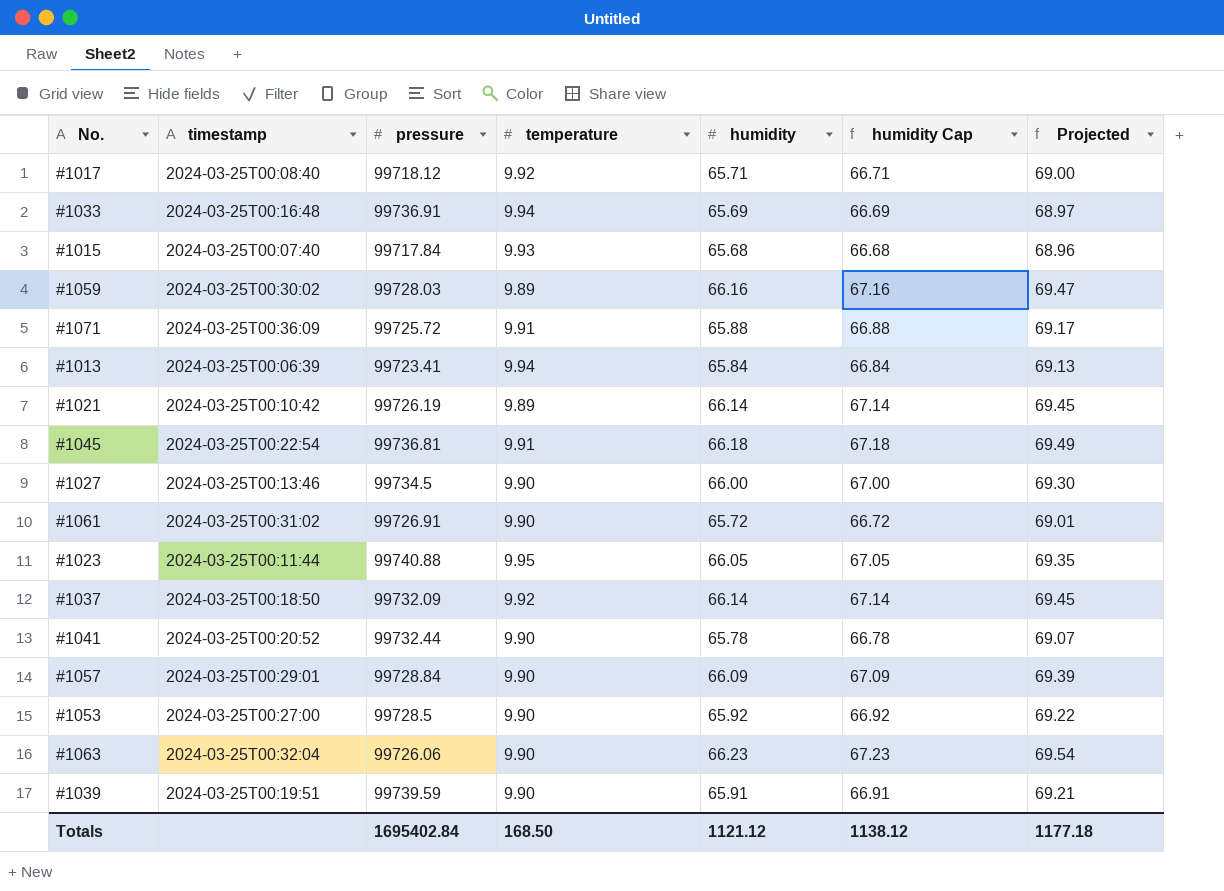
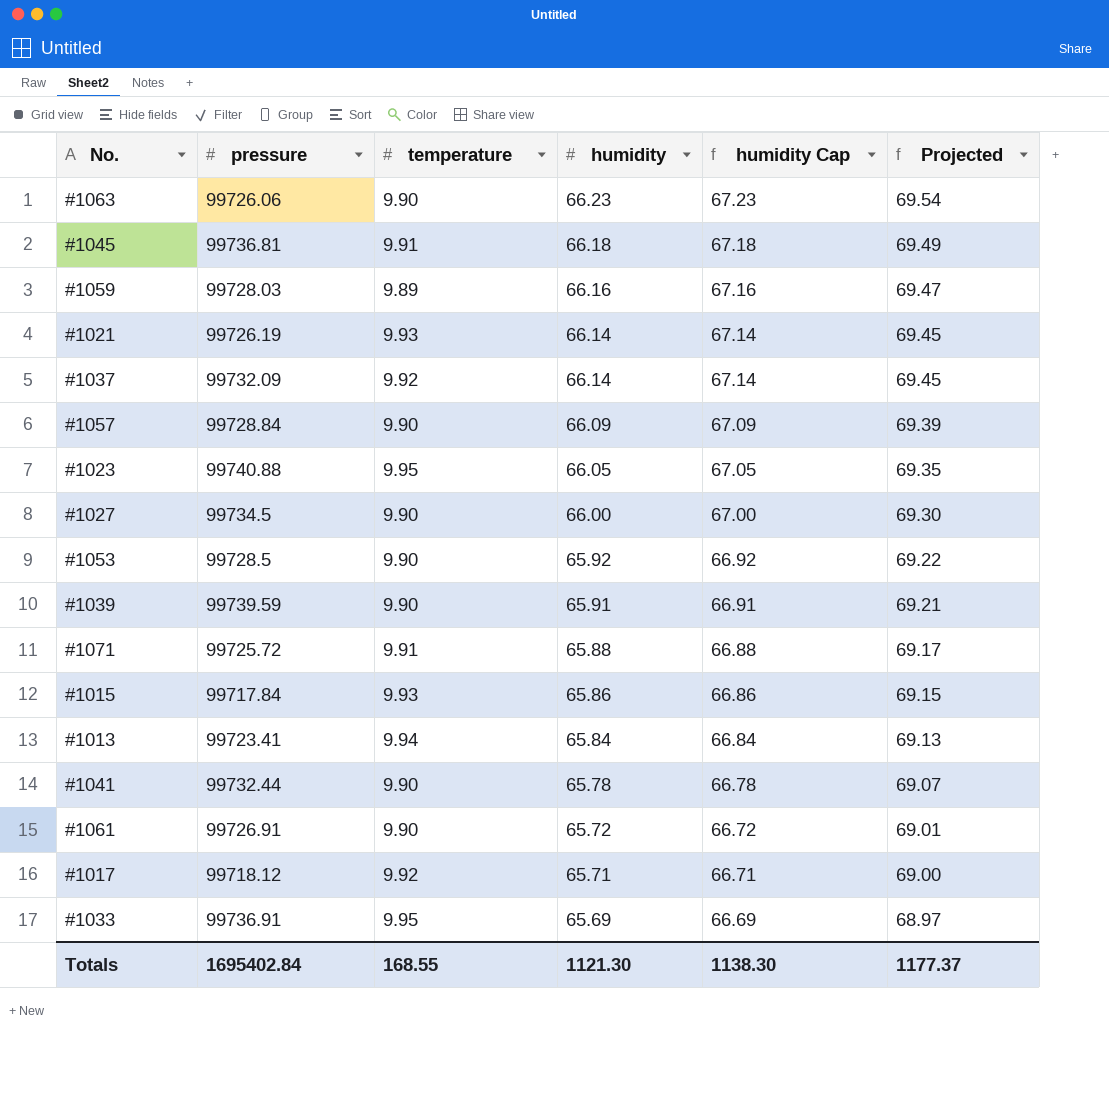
row order: none -> humidity descending
column timestamp | position: 2 -> none
#1021 | temperature: 9.89 -> 9.93
#1015 | humidity: 65.68 -> 65.86
#1015 | humidity Cap: 66.68 -> 66.86
#1015 | Projected: 68.96 -> 69.15
#1033 | temperature: 9.94 -> 9.95
Totals | temperature: 168.50 -> 168.55
Totals | humidity: 1121.12 -> 1121.30
Totals | humidity Cap: 1138.12 -> 1138.30
Totals | Projected: 1177.18 -> 1177.37

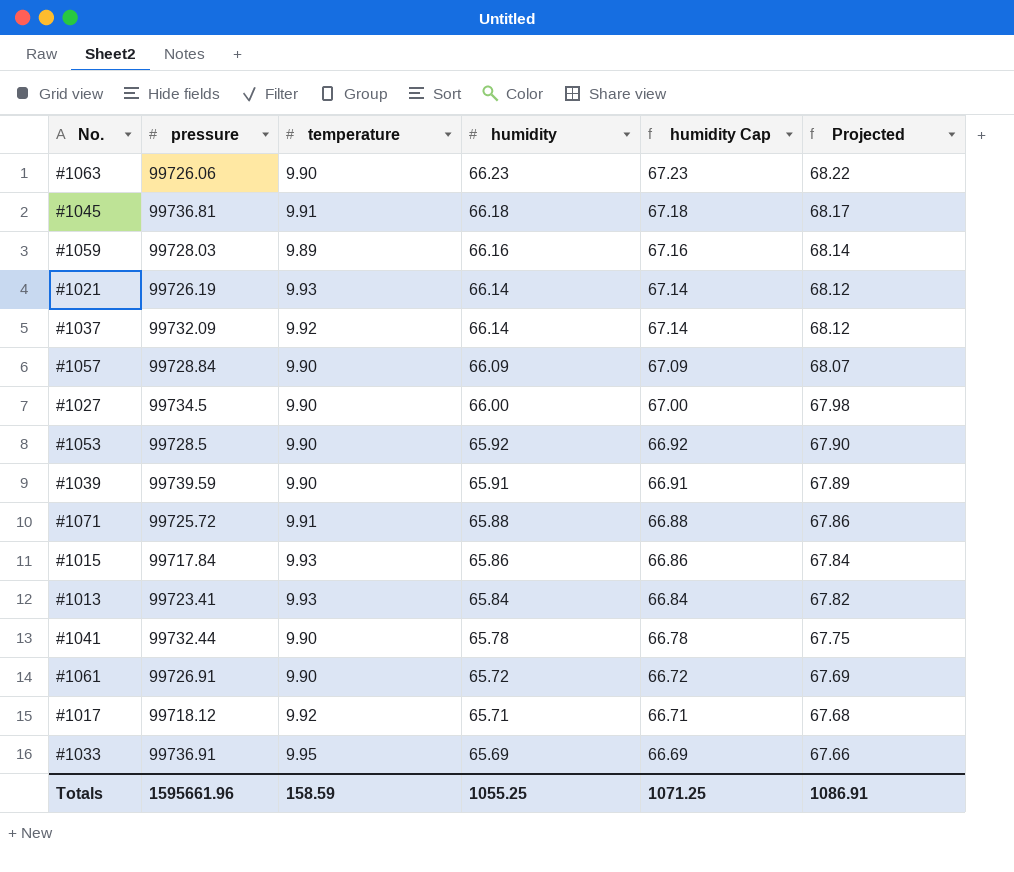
column Projected | formula: [humidity] * 1.05 -> [humidity] * 1.03
row #1023: 99740.88 | 9.95 | 66.05 | 67.05 | 69.35 -> none
#1013 | temperature: 9.94 -> 9.93
Totals | pressure: 1695402.84 -> 1595661.96
Totals | temperature: 168.55 -> 158.59
Totals | humidity: 1121.30 -> 1055.25
Totals | humidity Cap: 1138.30 -> 1071.25
Totals | Projected: 1177.37 -> 1086.91

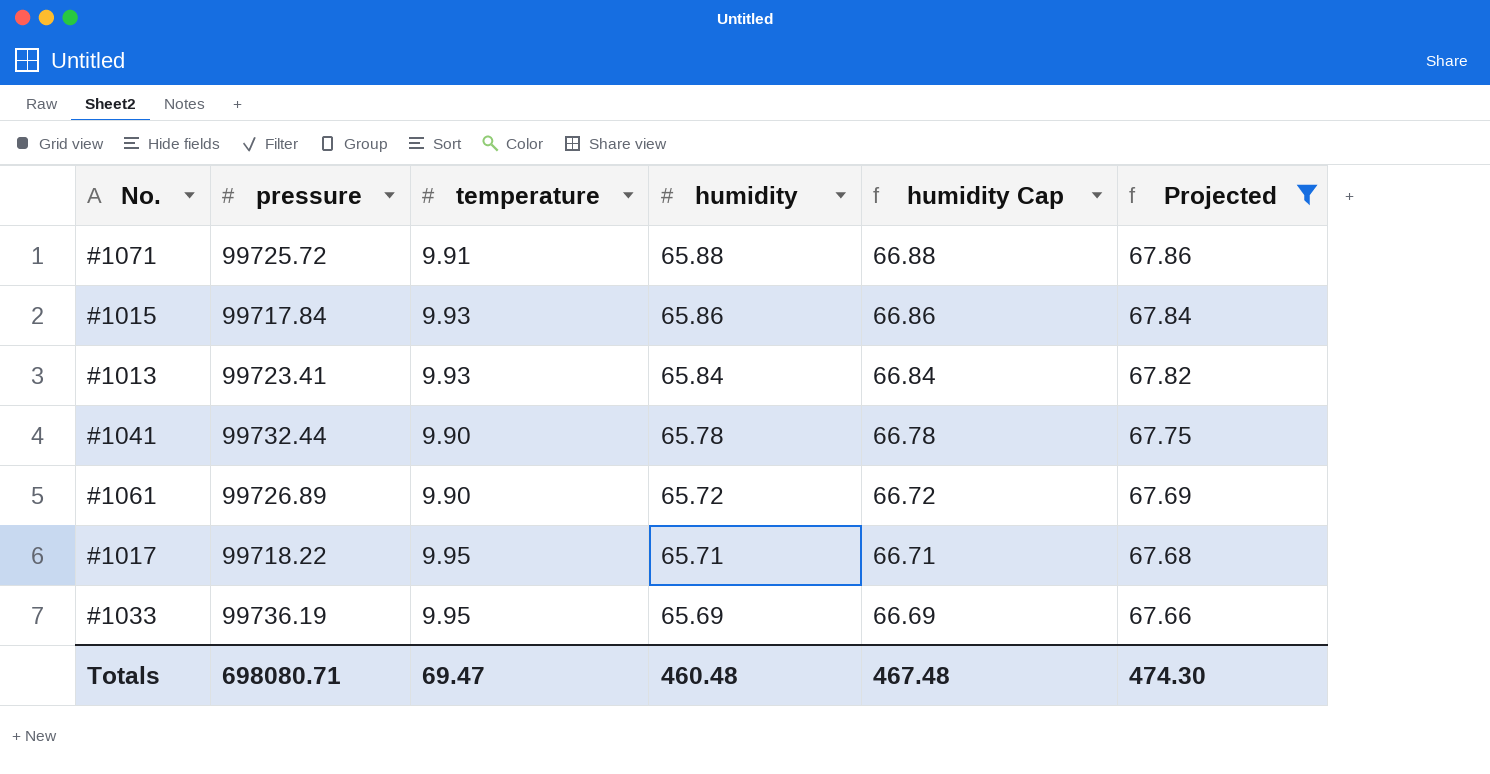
filter: none -> Projected <= 67.86
#1061 | pressure: 99726.91 -> 99726.89
#1017 | pressure: 99718.12 -> 99718.22
#1017 | temperature: 9.92 -> 9.95
#1033 | pressure: 99736.91 -> 99736.19
Totals | pressure: 1595661.96 -> 698080.71
Totals | temperature: 158.59 -> 69.47
Totals | humidity: 1055.25 -> 460.48
Totals | humidity Cap: 1071.25 -> 467.48
Totals | Projected: 1086.91 -> 474.30

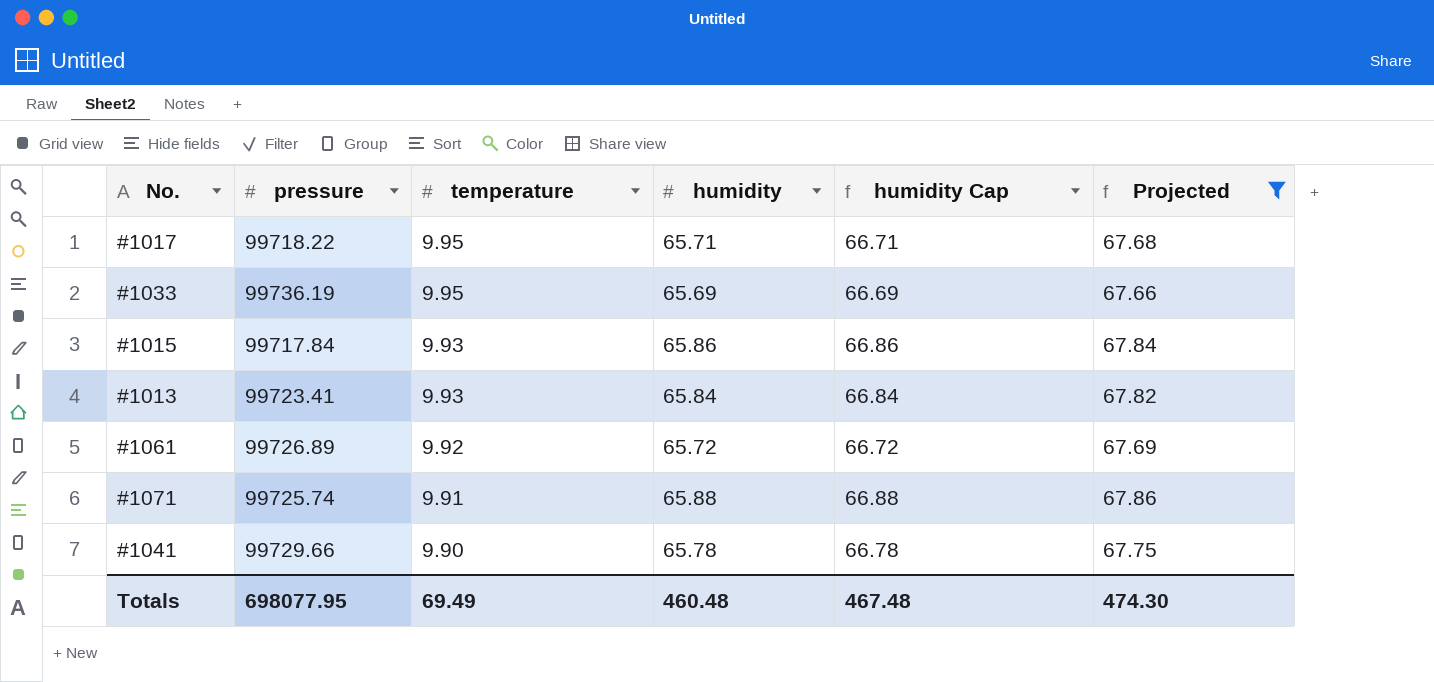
row order: humidity descending -> temperature descending
#1061 | temperature: 9.90 -> 9.92
#1071 | pressure: 99725.72 -> 99725.74
#1041 | pressure: 99732.44 -> 99729.66
Totals | pressure: 698080.71 -> 698077.95
Totals | temperature: 69.47 -> 69.49

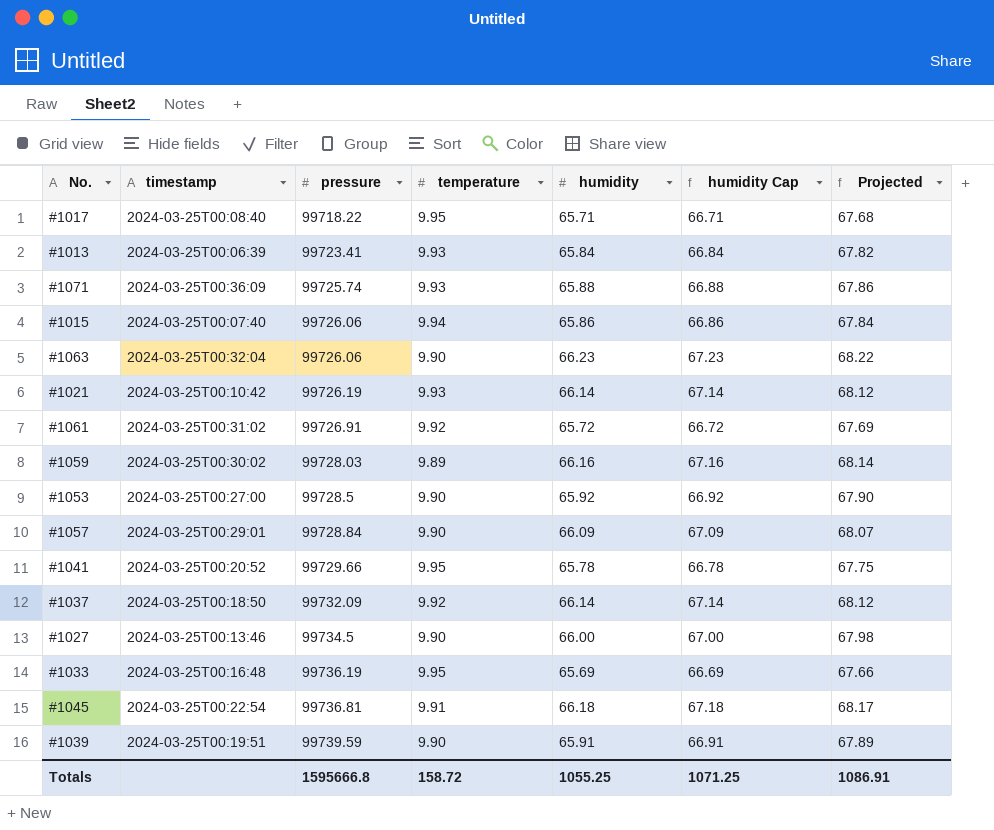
filter: Projected <= 67.86 -> none
row order: temperature descending -> pressure ascending
column timestamp | position: none -> 2
#1071 | temperature: 9.91 -> 9.93
#1015 | pressure: 99717.84 -> 99726.06
#1015 | temperature: 9.93 -> 9.94
#1061 | pressure: 99726.89 -> 99726.91
#1041 | temperature: 9.90 -> 9.95
Totals | pressure: 698077.95 -> 1595666.8
Totals | temperature: 69.49 -> 158.72
Totals | humidity: 460.48 -> 1055.25
Totals | humidity Cap: 467.48 -> 1071.25
Totals | Projected: 474.30 -> 1086.91

